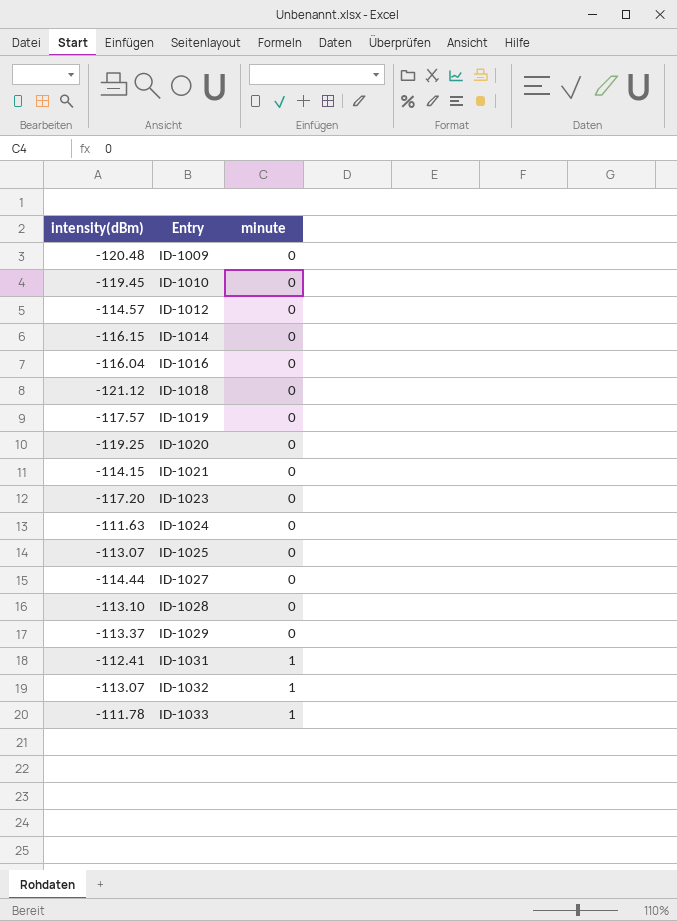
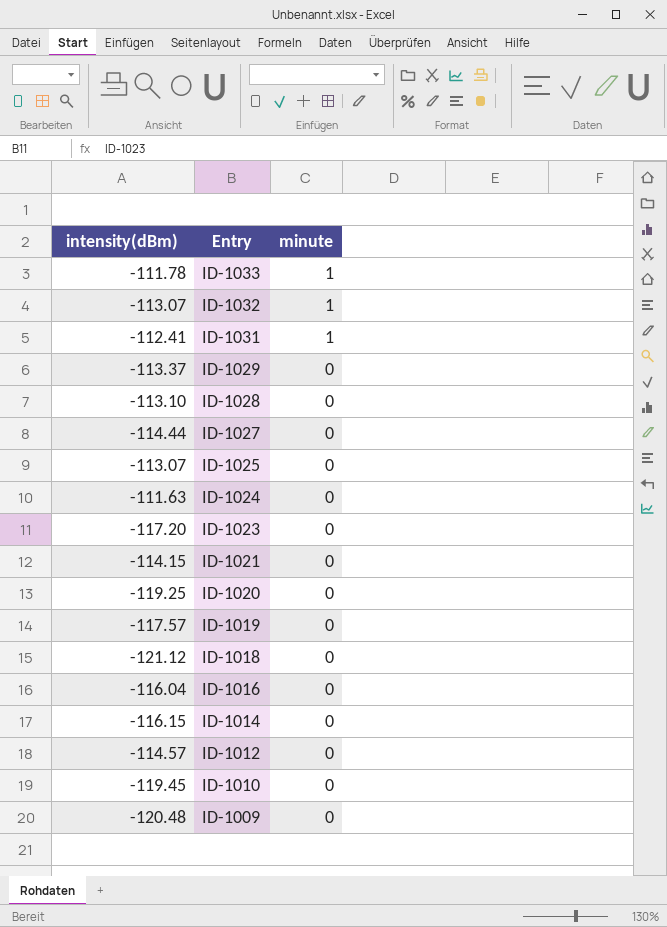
row order: Entry ascending -> Entry descending

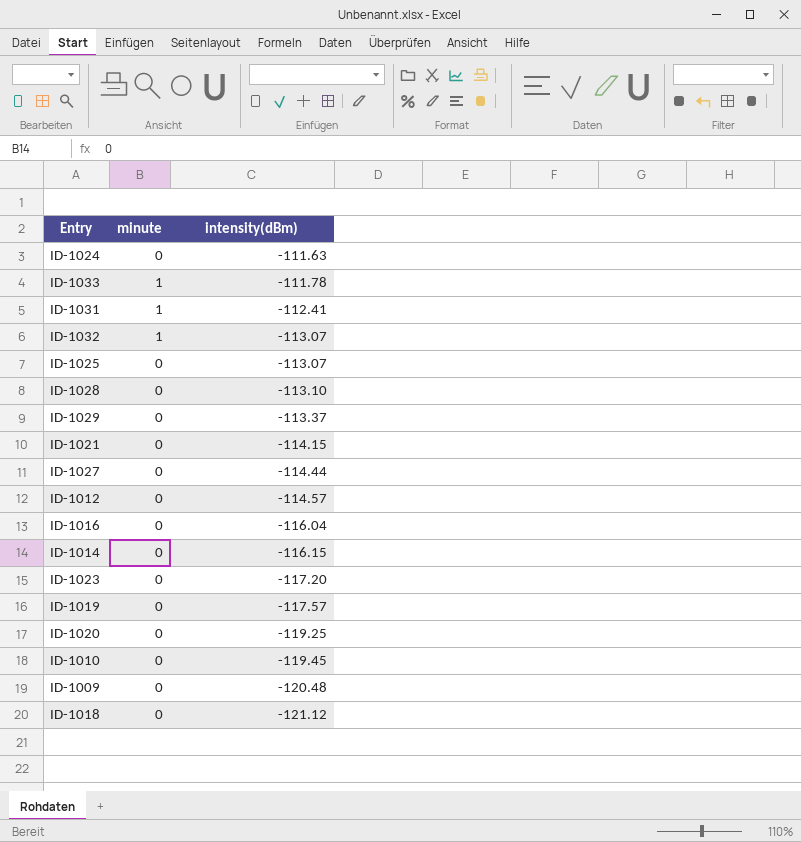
row order: Entry descending -> intensity(dBm) descending
column intensity(dBm) | position: 1 -> 3

